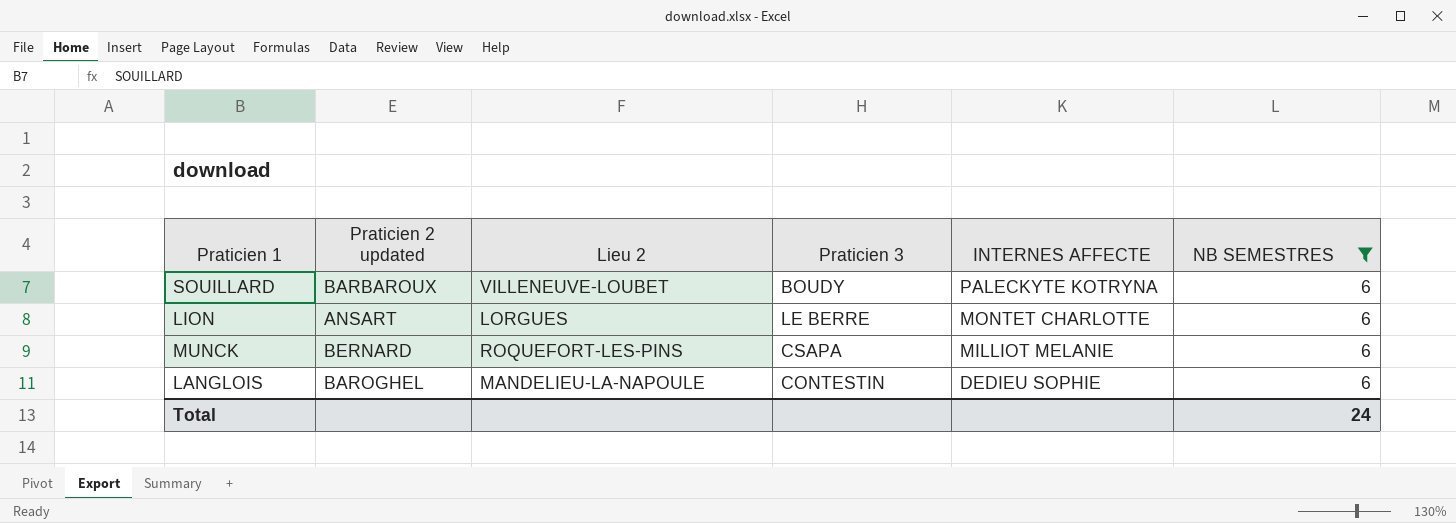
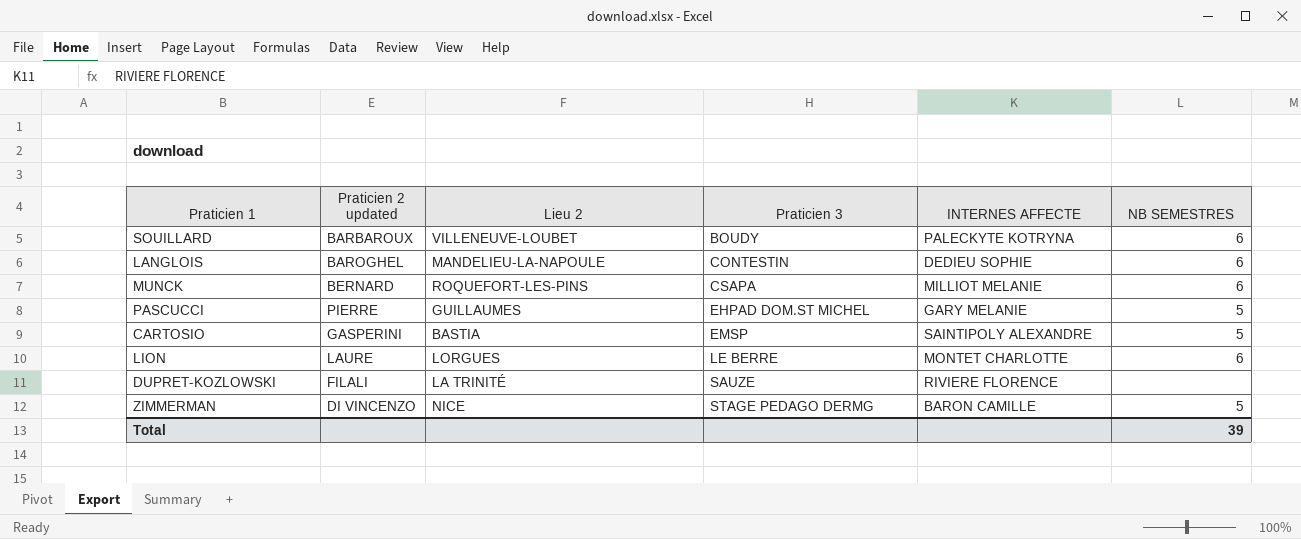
filter: NB SEMESTRES = 6 -> none
row order: INTERNES AFFECTE descending -> Praticien 3 ascending
LION | Praticien 2 updated: ANSART -> LAURE
Total | NB SEMESTRES: 24 -> 39

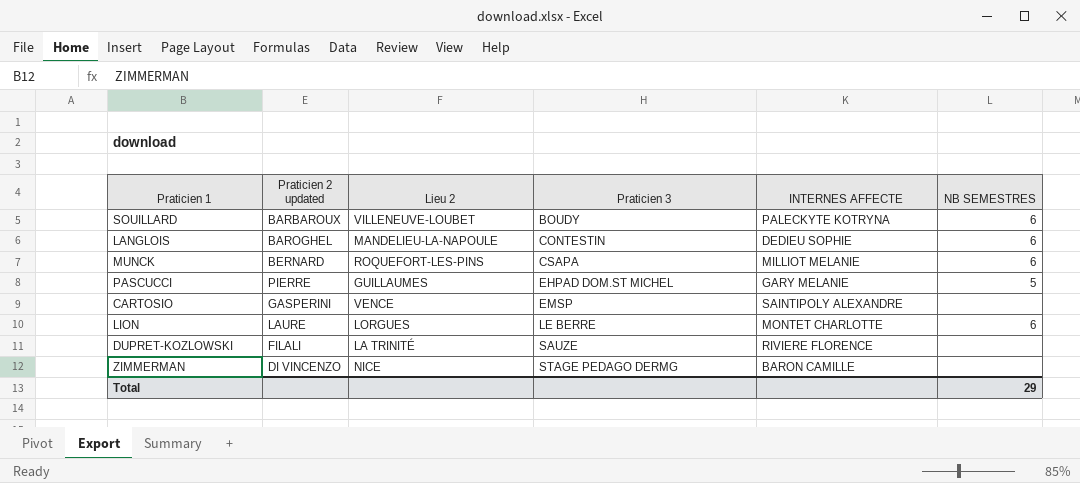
CARTOSIO | Lieu 2: BASTIA -> VENCE
CARTOSIO | NB SEMESTRES: 5 -> none
ZIMMERMAN | NB SEMESTRES: 5 -> none
Total | NB SEMESTRES: 39 -> 29

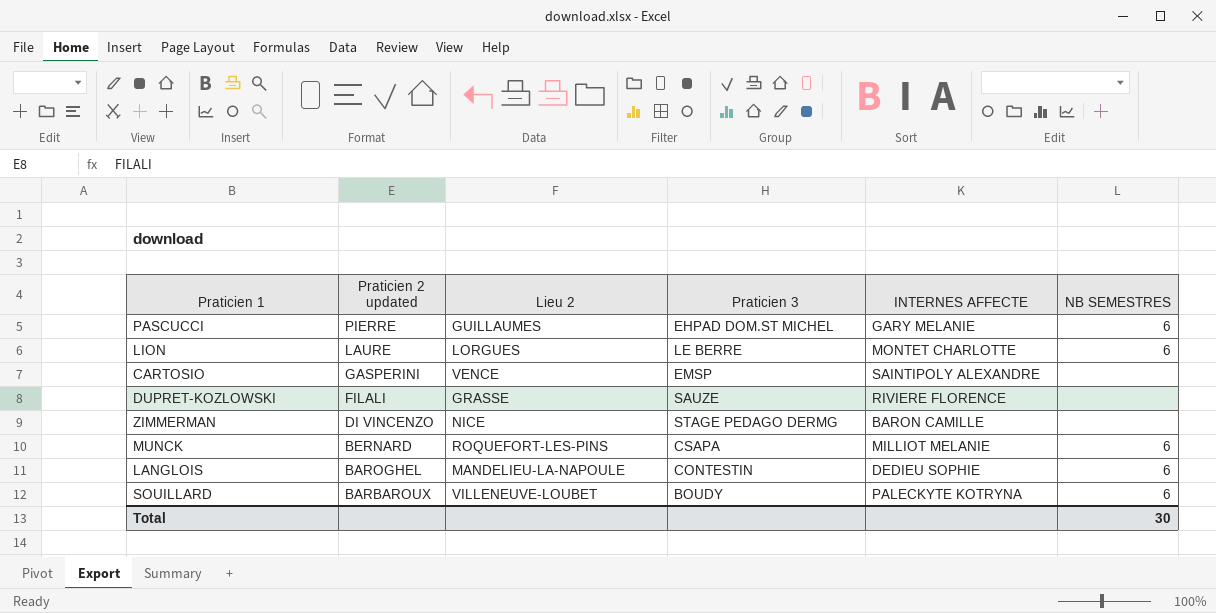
row order: Praticien 3 ascending -> Praticien 2 updated descending
PASCUCCI | NB SEMESTRES: 5 -> 6
DUPRET-KOZLOWSKI | Lieu 2: LA TRINITÉ -> GRASSE
Total | NB SEMESTRES: 29 -> 30

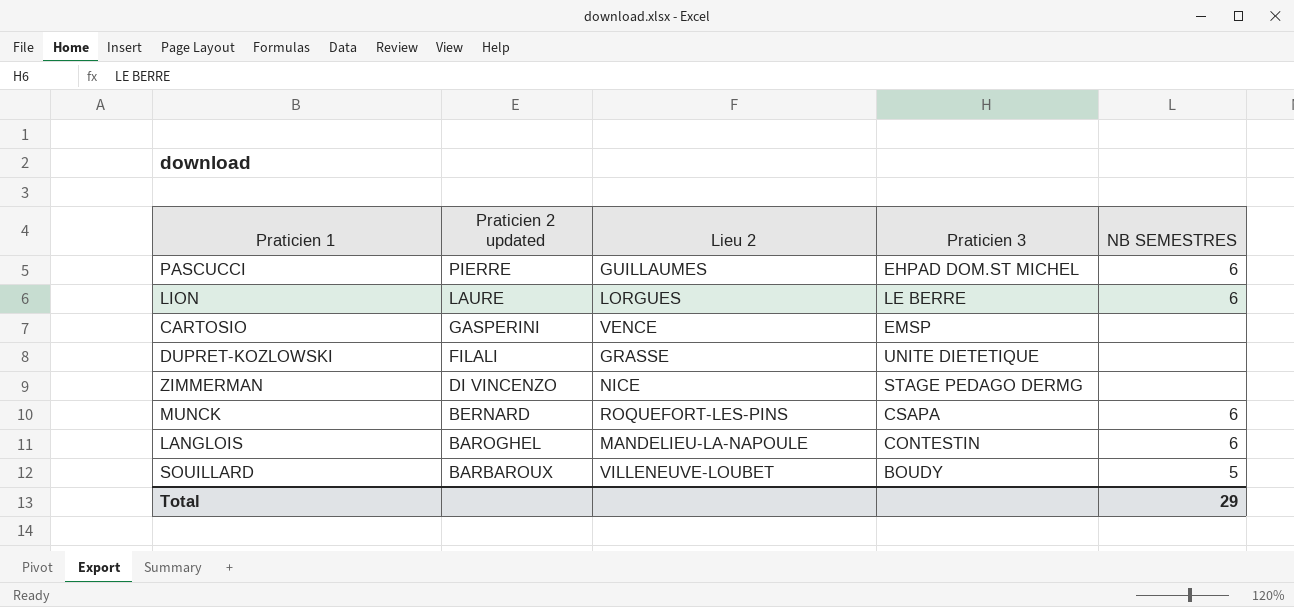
column INTERNES AFFECTE | position: 5 -> none
DUPRET-KOZLOWSKI | Praticien 3: SAUZE -> UNITE DIETETIQUE
SOUILLARD | NB SEMESTRES: 6 -> 5
Total | NB SEMESTRES: 30 -> 29

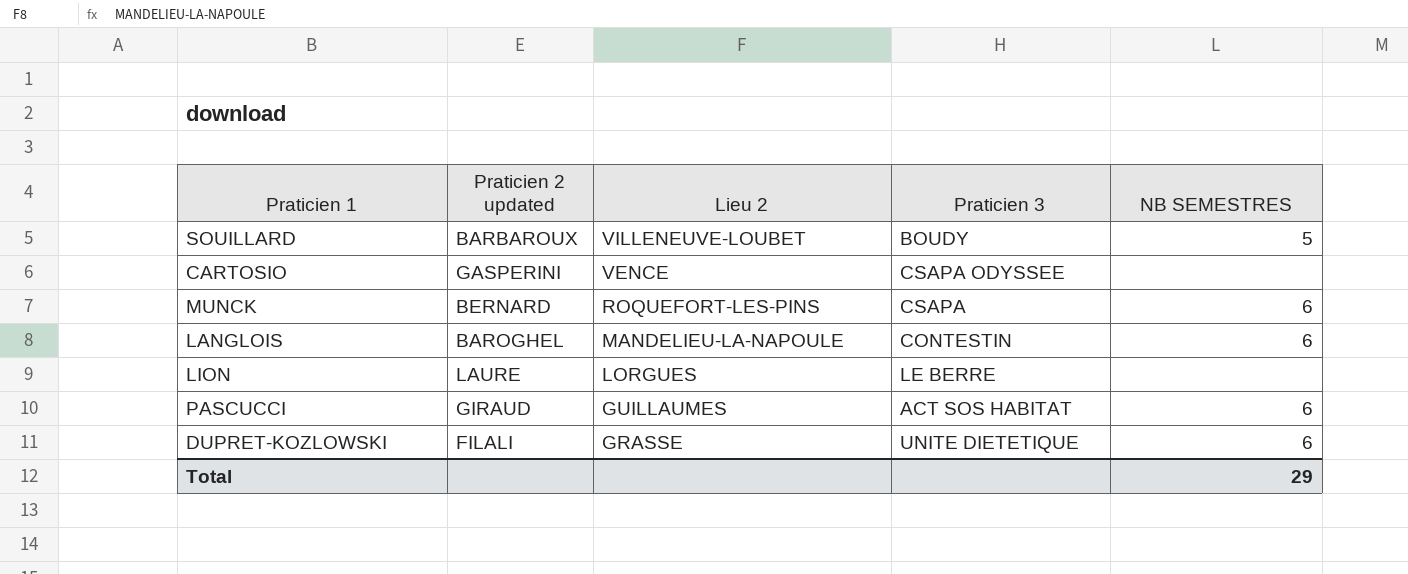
row order: Praticien 2 updated descending -> Lieu 2 descending
row ZIMMERMAN: DI VINCENZO | NICE | STAGE PEDAGO DERMG | none -> none
CARTOSIO | Praticien 3: EMSP -> CSAPA ODYSSEE
LION | NB SEMESTRES: 6 -> none
PASCUCCI | Praticien 2 updated: PIERRE -> GIRAUD
PASCUCCI | Praticien 3: EHPAD DOM.ST MICHEL -> ACT SOS HABITAT
DUPRET-KOZLOWSKI | NB SEMESTRES: none -> 6

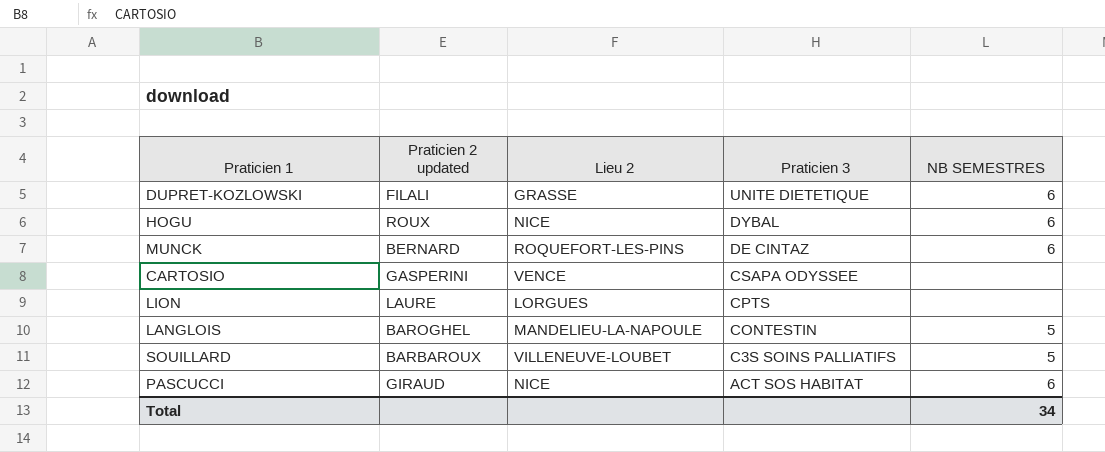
row order: Lieu 2 descending -> Praticien 3 descending
row HOGU: none -> ROUX | NICE | DYBAL | 6
MUNCK | Praticien 3: CSAPA -> DE CINTAZ
LION | Praticien 3: LE BERRE -> CPTS
LANGLOIS | NB SEMESTRES: 6 -> 5
SOUILLARD | Praticien 3: BOUDY -> C3S SOINS PALLIATIFS
PASCUCCI | Lieu 2: GUILLAUMES -> NICE
Total | NB SEMESTRES: 29 -> 34

